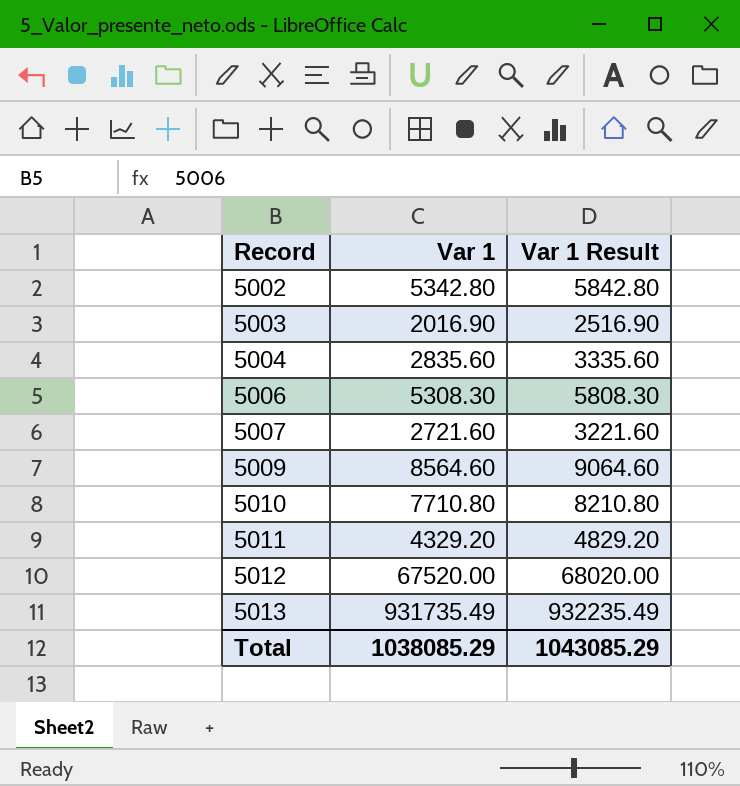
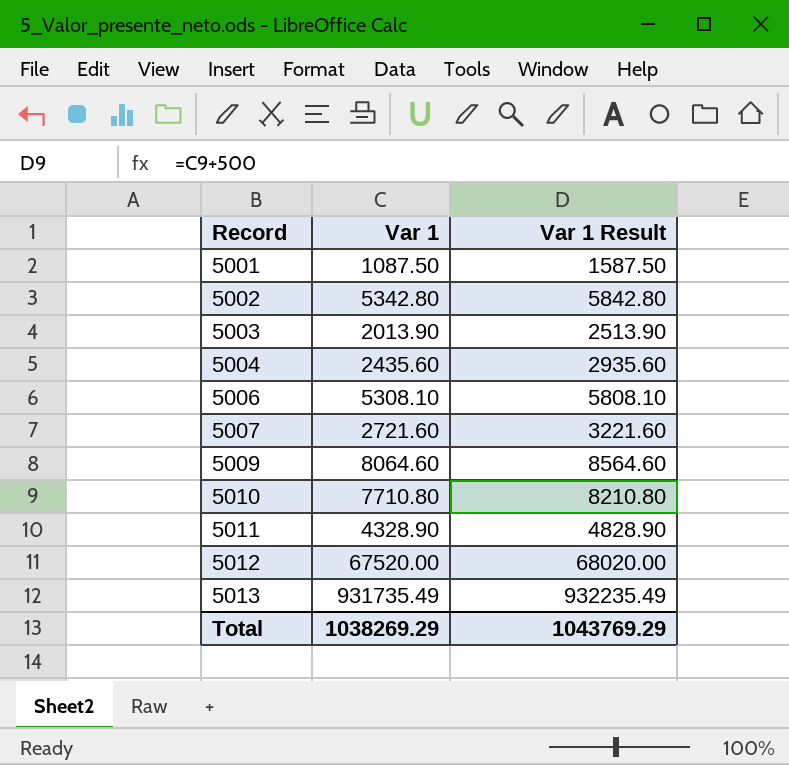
row 5001: none -> 1087.50 | 1587.50
5003 | Var 1: 2016.90 -> 2013.90
5003 | Var 1 Result: 2516.90 -> 2513.90
5004 | Var 1: 2835.60 -> 2435.60
5004 | Var 1 Result: 3335.60 -> 2935.60
5006 | Var 1: 5308.30 -> 5308.10
5006 | Var 1 Result: 5808.30 -> 5808.10
5009 | Var 1: 8564.60 -> 8064.60
5009 | Var 1 Result: 9064.60 -> 8564.60
5011 | Var 1: 4329.20 -> 4328.90
5011 | Var 1 Result: 4829.20 -> 4828.90
Total | Var 1: 1038085.29 -> 1038269.29
Total | Var 1 Result: 1043085.29 -> 1043769.29

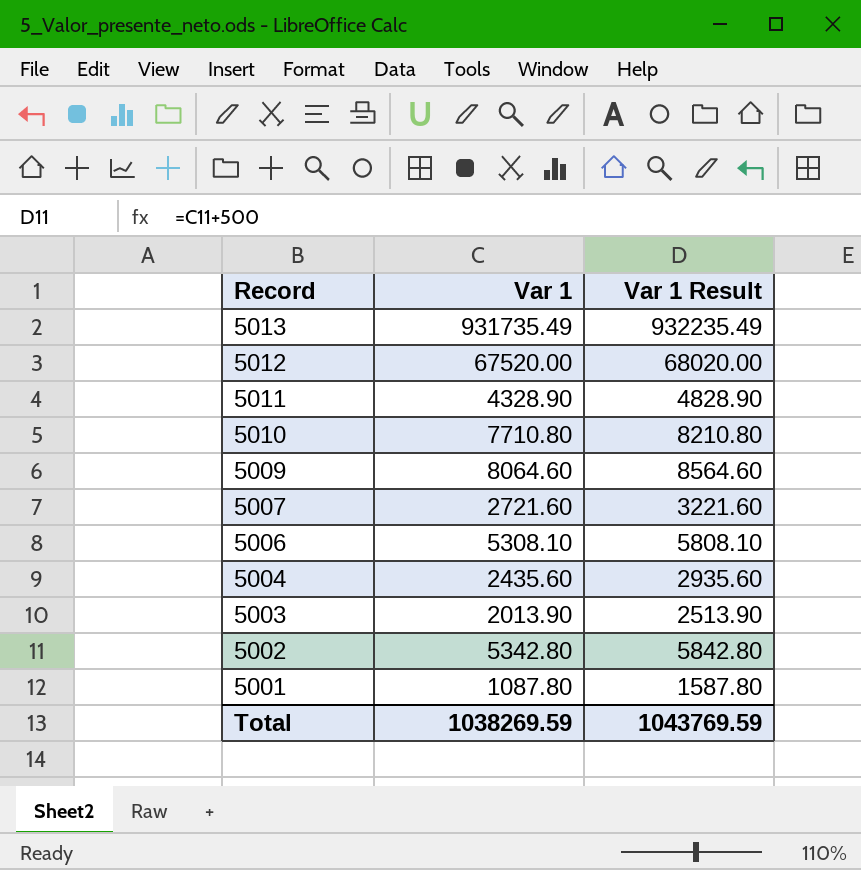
row order: Record ascending -> Record descending
5001 | Var 1: 1087.50 -> 1087.80
5001 | Var 1 Result: 1587.50 -> 1587.80
Total | Var 1: 1038269.29 -> 1038269.59
Total | Var 1 Result: 1043769.29 -> 1043769.59

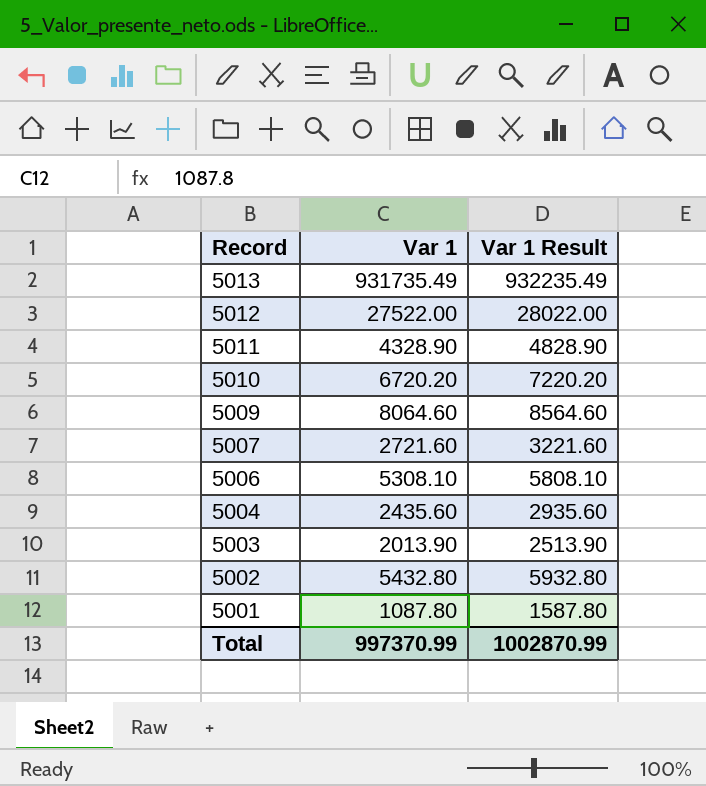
5012 | Var 1: 67520.00 -> 27522.00
5012 | Var 1 Result: 68020.00 -> 28022.00
5010 | Var 1: 7710.80 -> 6720.20
5010 | Var 1 Result: 8210.80 -> 7220.20
5002 | Var 1: 5342.80 -> 5432.80
5002 | Var 1 Result: 5842.80 -> 5932.80
Total | Var 1: 1038269.59 -> 997370.99
Total | Var 1 Result: 1043769.59 -> 1002870.99

